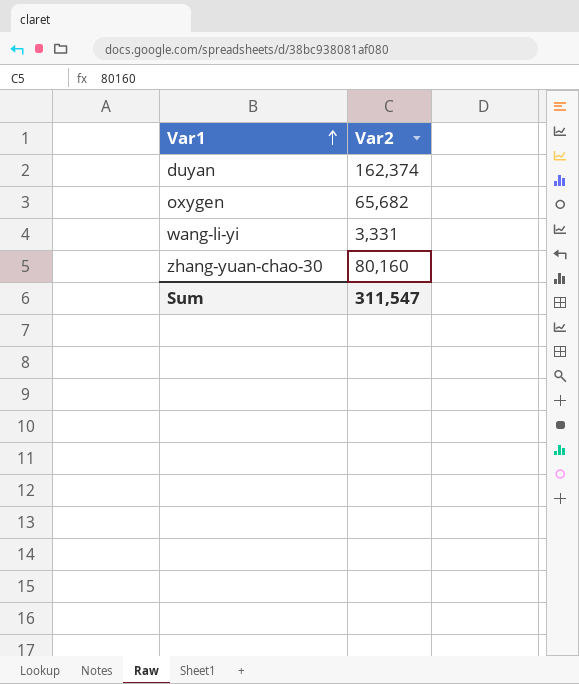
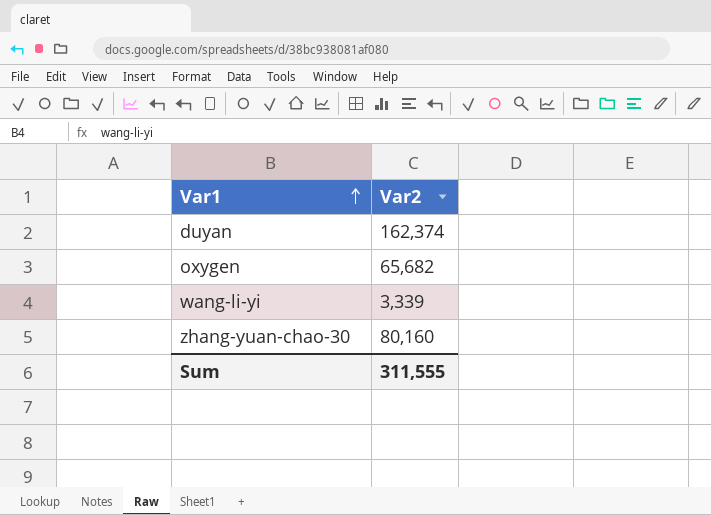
wang-li-yi | Var2: 3,331 -> 3,339
Sum | Var2: 311,547 -> 311,555

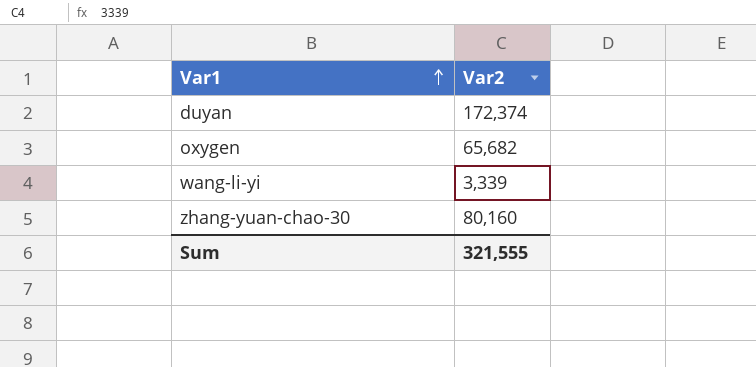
duyan | Var2: 162,374 -> 172,374
Sum | Var2: 311,555 -> 321,555

